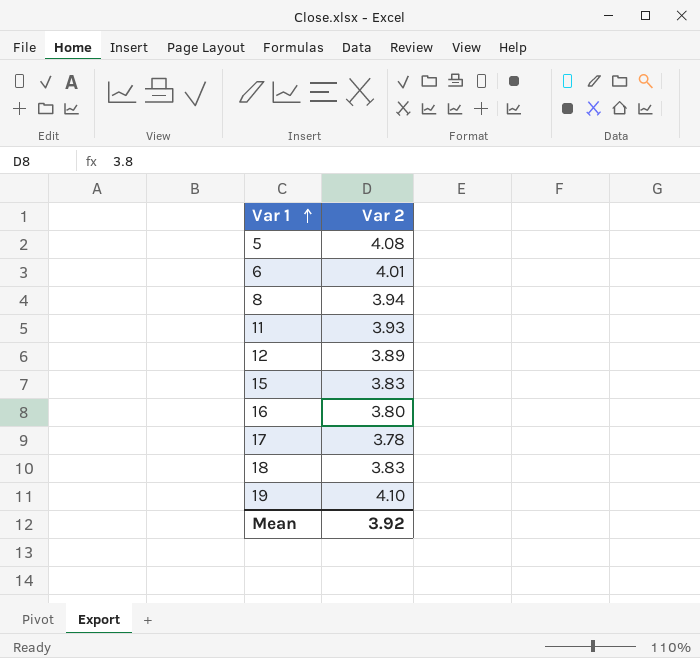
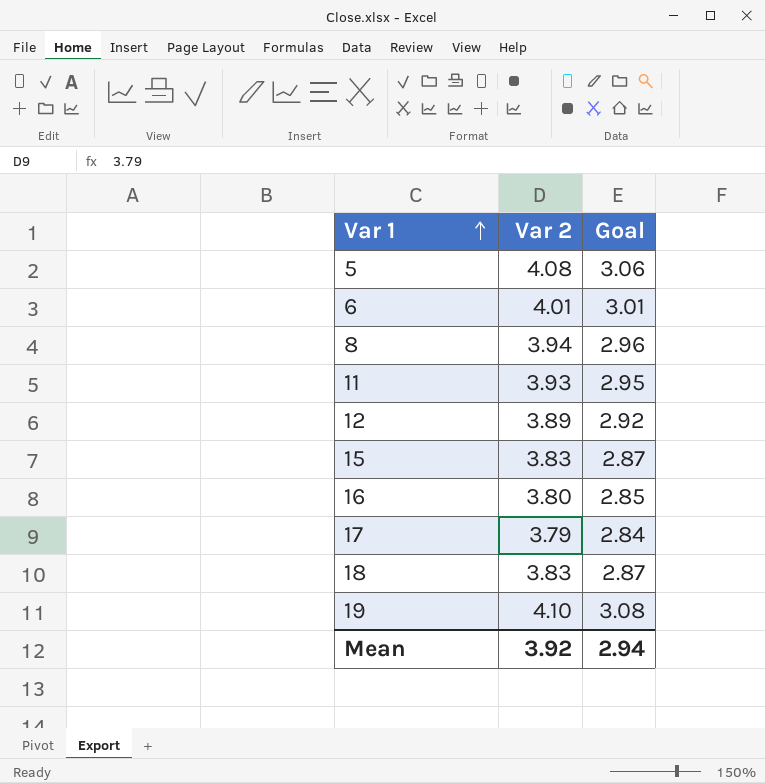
column Goal | formula: none -> [Var 2] * 0.75
17 | Var 2: 3.78 -> 3.79

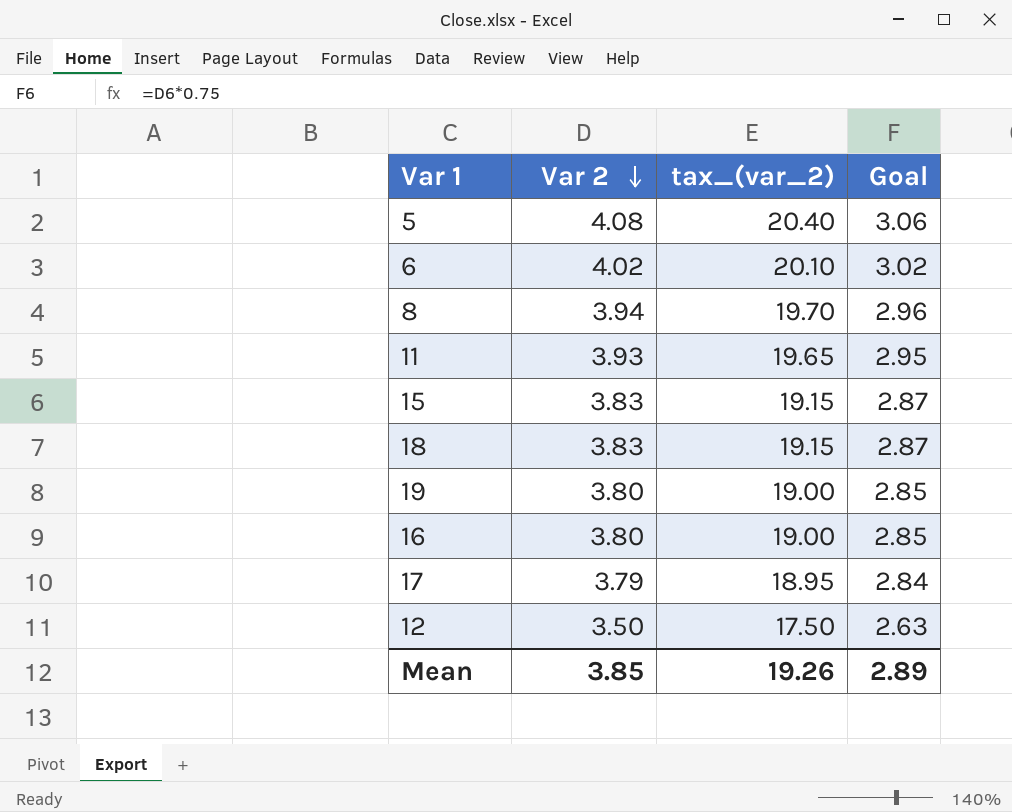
row order: Var 1 ascending -> Var 2 descending
column tax_(var_2) | formula: none -> [Var 2] * 5
6 | Var 2: 4.01 -> 4.02
6 | Goal: 3.01 -> 3.02
19 | Var 2: 4.10 -> 3.80
19 | Goal: 3.08 -> 2.85
12 | Var 2: 3.89 -> 3.50
12 | Goal: 2.92 -> 2.63
Mean | Var 2: 3.92 -> 3.85
Mean | Goal: 2.94 -> 2.89

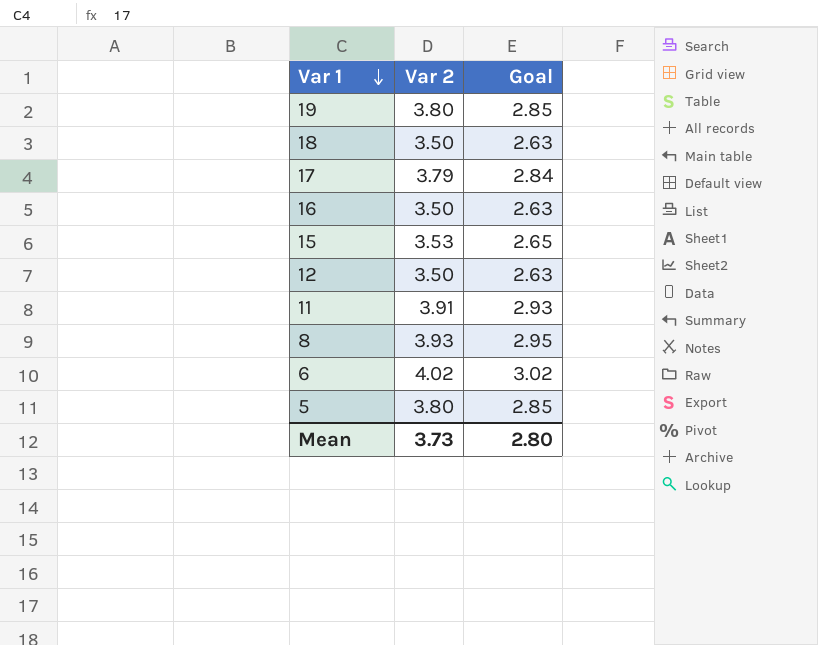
row order: Var 2 descending -> Var 1 descending
column tax_(var_2) | formula: [Var 2] * 5 -> none
18 | Var 2: 3.83 -> 3.50
18 | Goal: 2.87 -> 2.63
16 | Var 2: 3.80 -> 3.50
16 | Goal: 2.85 -> 2.63
15 | Var 2: 3.83 -> 3.53
15 | Goal: 2.87 -> 2.65
11 | Var 2: 3.93 -> 3.91
11 | Goal: 2.95 -> 2.93
8 | Var 2: 3.94 -> 3.93
8 | Goal: 2.96 -> 2.95
5 | Var 2: 4.08 -> 3.80
5 | Goal: 3.06 -> 2.85
Mean | Var 2: 3.85 -> 3.73
Mean | Goal: 2.89 -> 2.80

